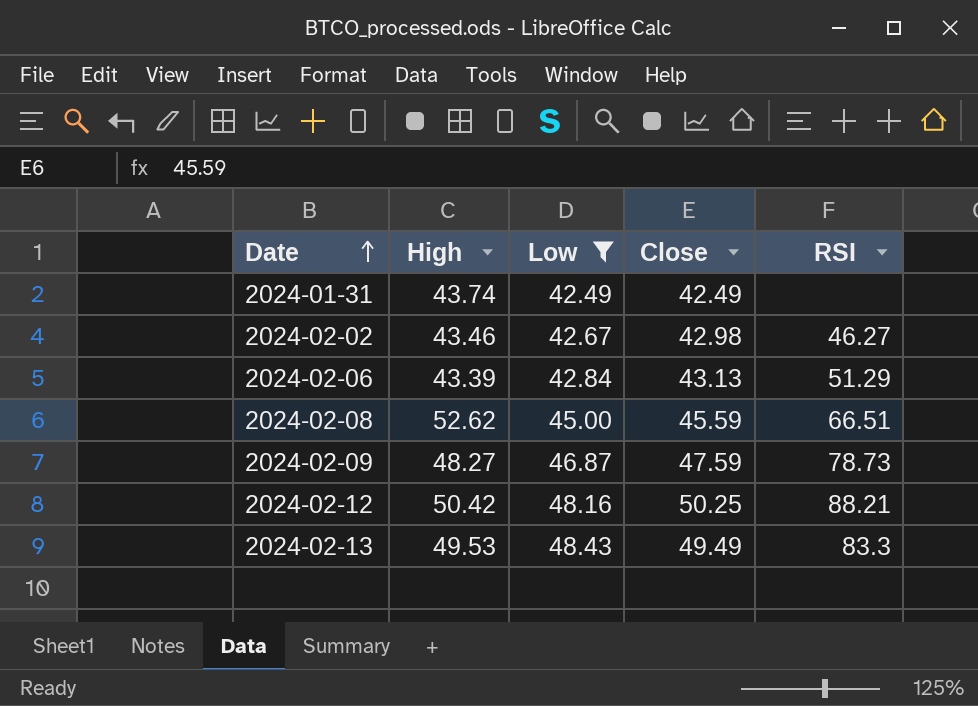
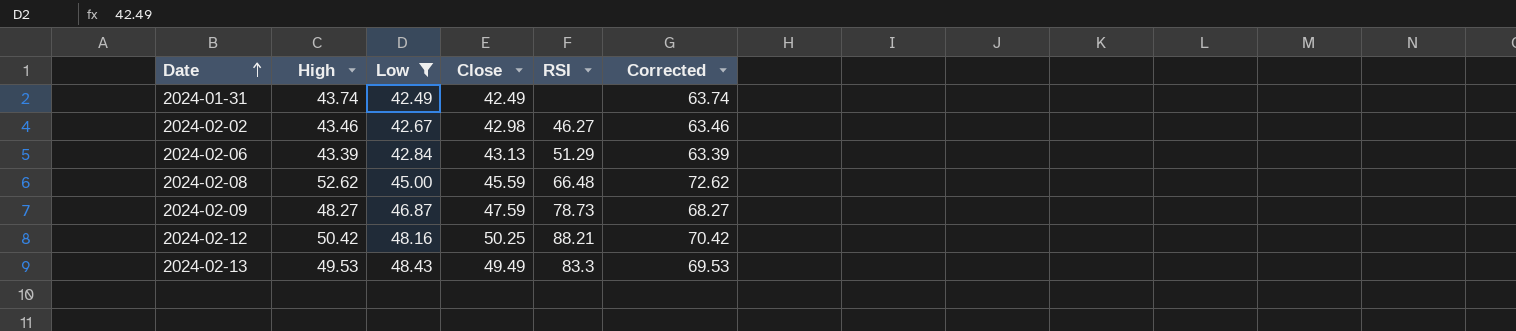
column Corrected | formula: none -> [High] + 20
2024-02-08 | RSI: 66.51 -> 66.48

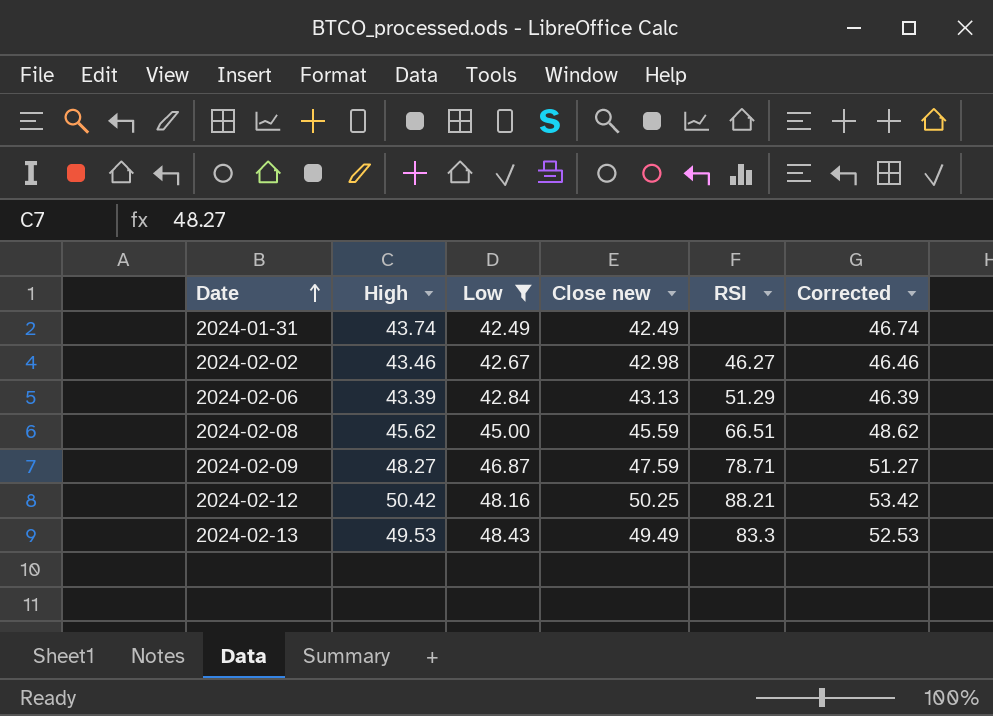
column name: Close -> Close new
column Corrected | formula: [High] + 20 -> [High] + 3
2024-02-08 | High: 52.62 -> 45.62
2024-02-08 | RSI: 66.48 -> 66.51
2024-02-09 | RSI: 78.73 -> 78.71

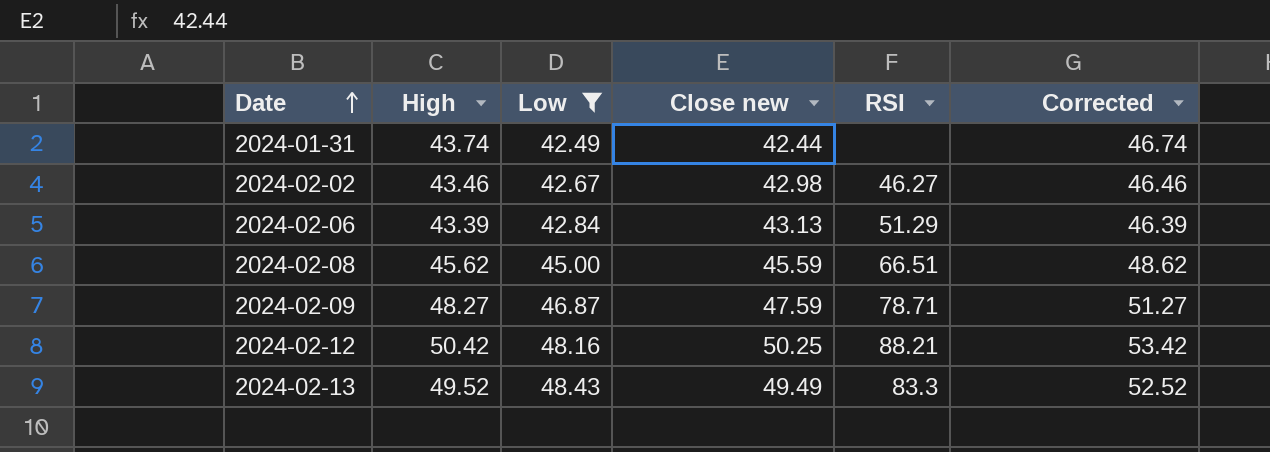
2024-01-31 | Close new: 42.49 -> 42.44
2024-02-13 | High: 49.53 -> 49.52
2024-02-13 | Corrected: 52.53 -> 52.52

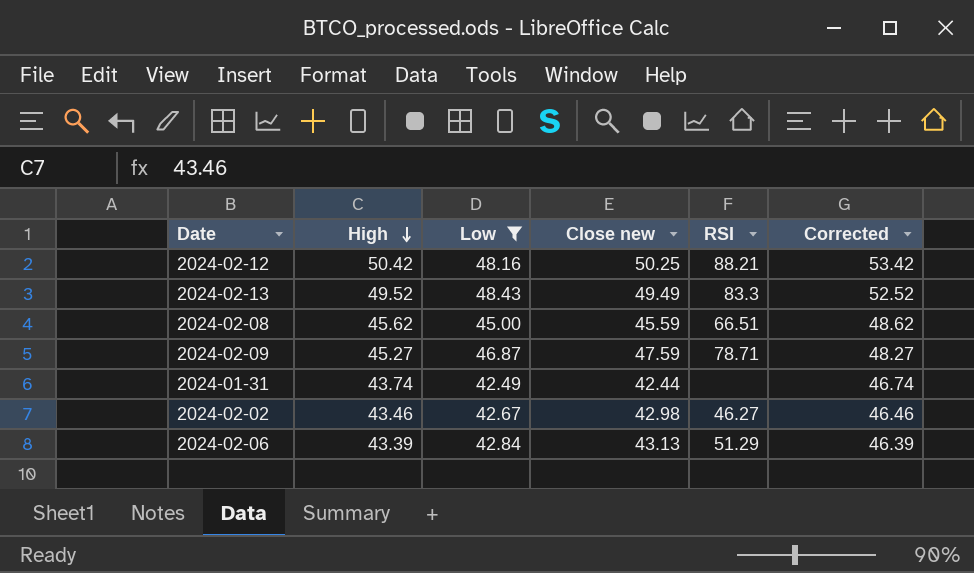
row order: Date ascending -> High descending
2024-02-09 | High: 48.27 -> 45.27
2024-02-09 | Corrected: 51.27 -> 48.27

